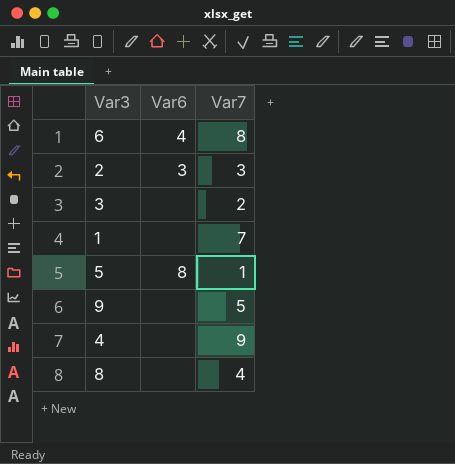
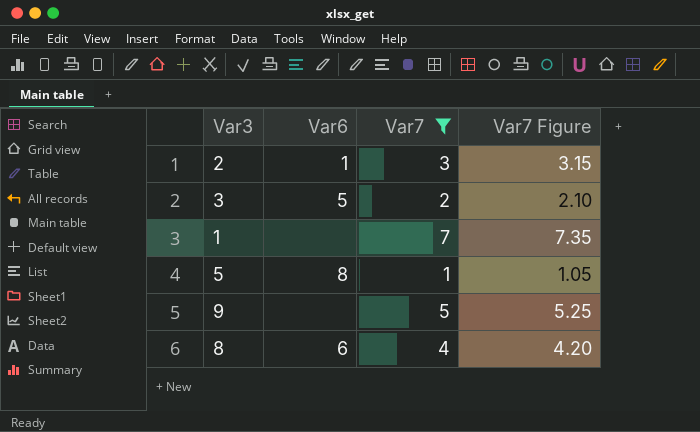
filter: none -> Var7 <= 7
column Var7 Figure | formula: none -> [Var7] * 1.05
2 | Var6: 3 -> 1
3 | Var6: none -> 5
8 | Var6: none -> 6

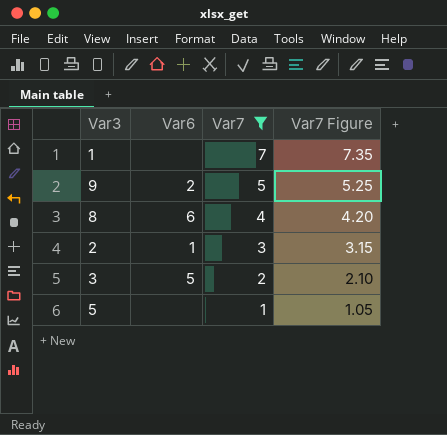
row order: none -> Var7 descending
9 | Var6: none -> 2
5 | Var6: 8 -> none

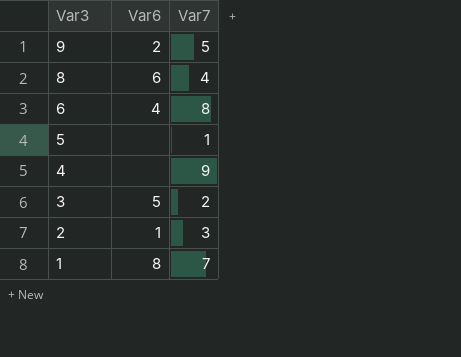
filter: Var7 <= 7 -> none
row order: Var7 descending -> Var3 descending
column Var7 Figure | formula: [Var7] * 1.05 -> none
1 | Var6: none -> 8

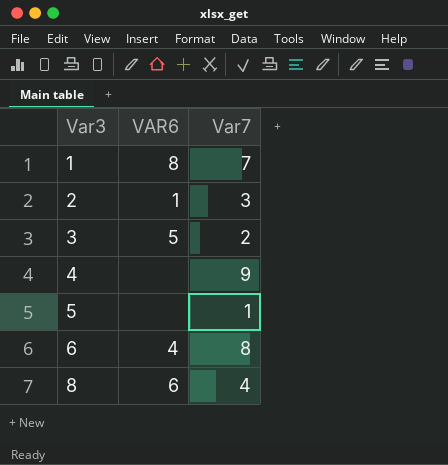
row order: Var3 descending -> Var3 ascending
column name: Var6 -> VAR6
row 9: 2 | 5 -> none

